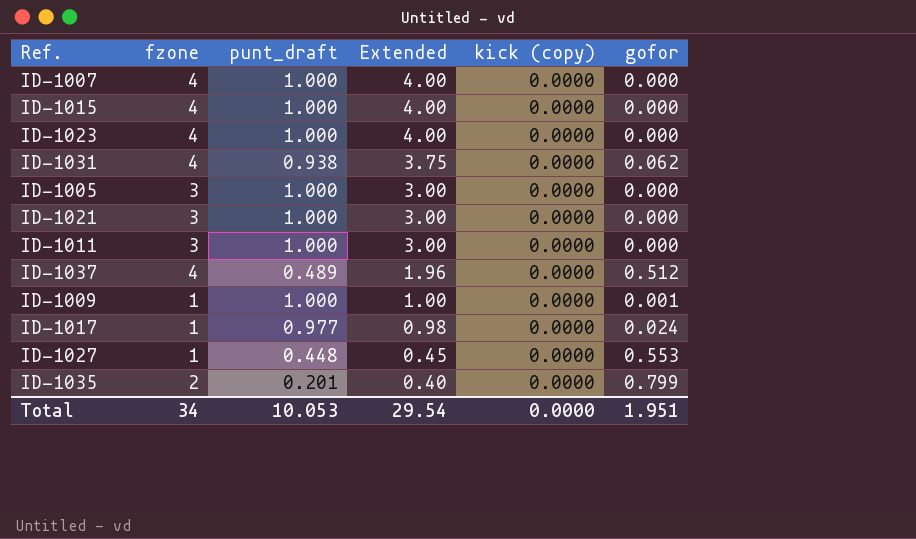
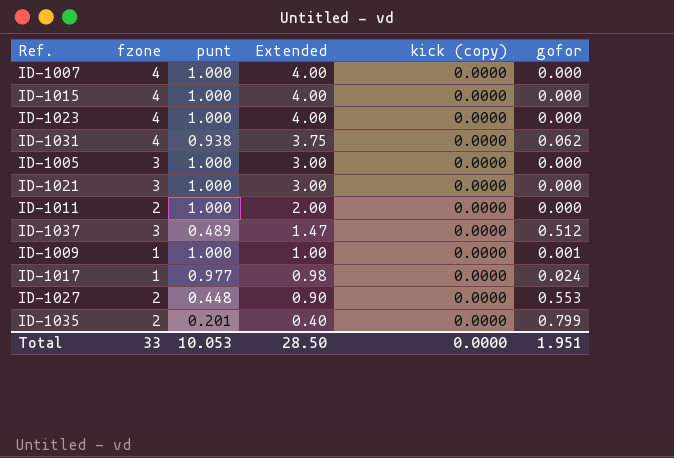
column name: punt_draft -> punt
ID-1011 | fzone: 3 -> 2
ID-1011 | Extended: 3.00 -> 2.00
ID-1037 | fzone: 4 -> 3
ID-1037 | Extended: 1.96 -> 1.47
ID-1027 | fzone: 1 -> 2
ID-1027 | Extended: 0.45 -> 0.90
Total | fzone: 34 -> 33
Total | Extended: 29.54 -> 28.50

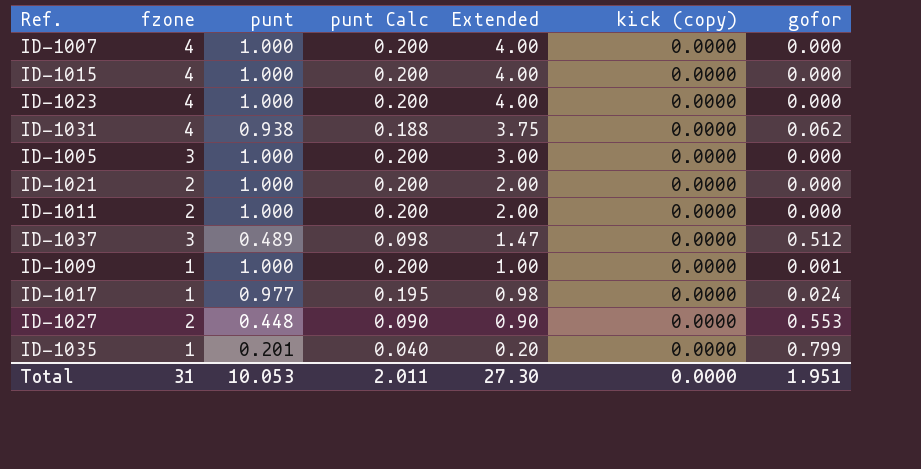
column punt Calc | formula: none -> [punt] * 0.2
ID-1021 | fzone: 3 -> 2
ID-1021 | Extended: 3.00 -> 2.00
ID-1035 | fzone: 2 -> 1
ID-1035 | Extended: 0.40 -> 0.20
Total | fzone: 33 -> 31
Total | Extended: 28.50 -> 27.30

